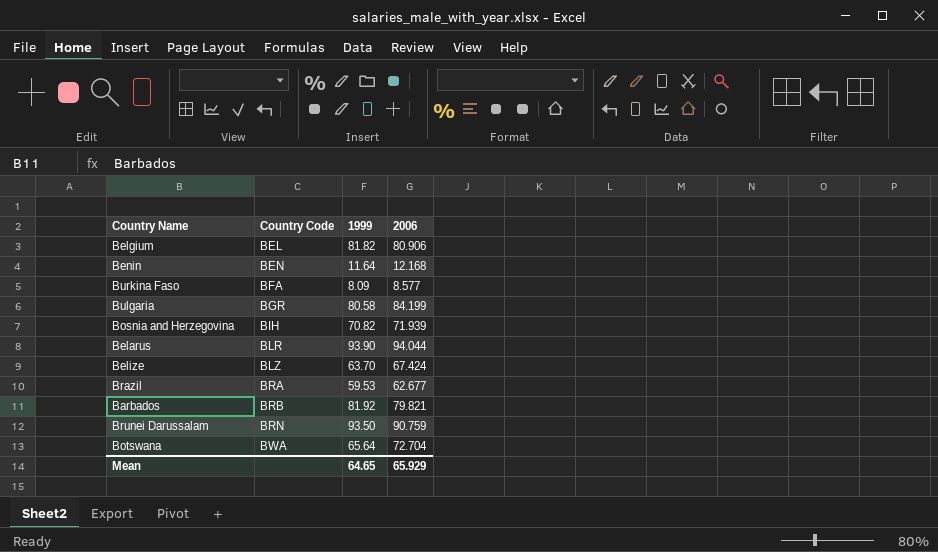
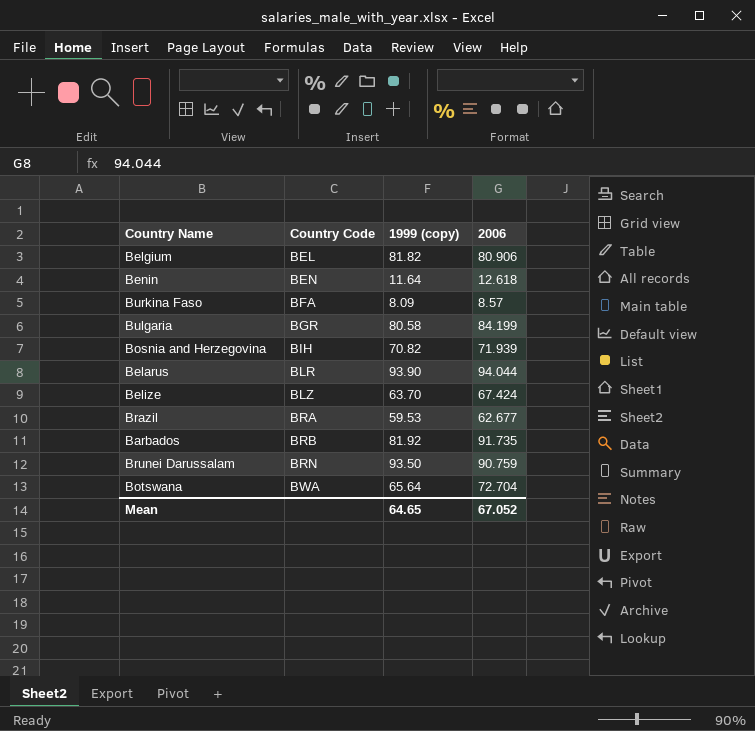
column name: 1999 -> 1999 (copy)
Benin | 2006: 12.168 -> 12.618
Burkina Faso | 2006: 8.577 -> 8.57
Barbados | 2006: 79.821 -> 91.735
Mean | 2006: 65.929 -> 67.052

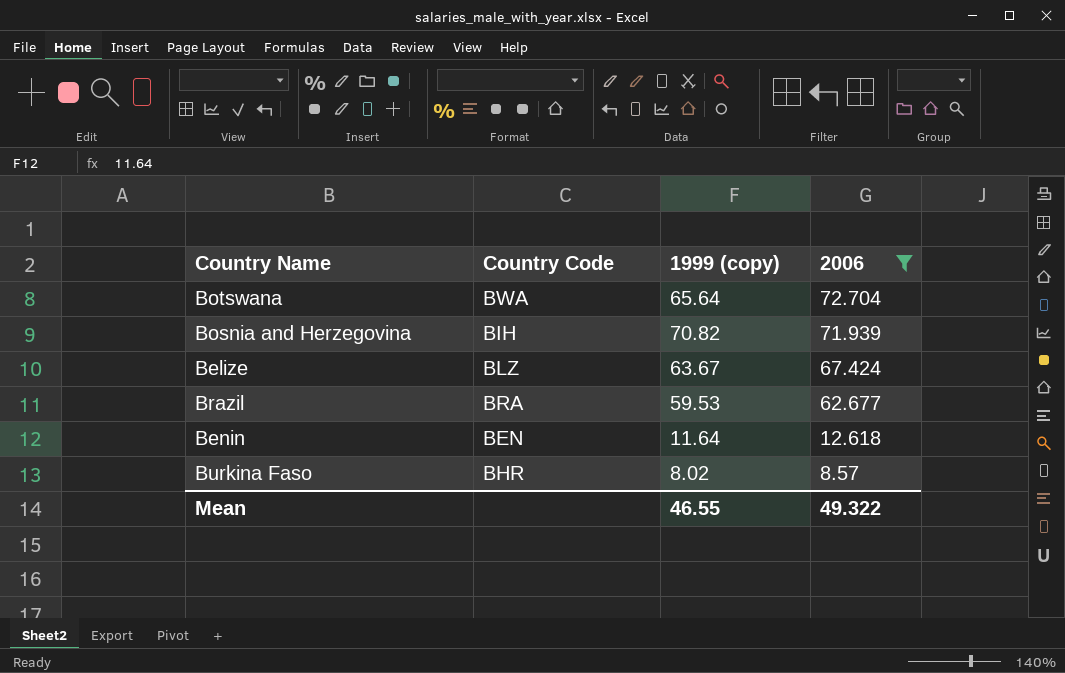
filter: none -> 2006 <= 72.704
row order: Country Code ascending -> 2006 descending
Belize | 1999 (copy): 63.70 -> 63.67
Burkina Faso | Country Code: BFA -> BHR
Burkina Faso | 1999 (copy): 8.09 -> 8.02
Mean | 1999 (copy): 64.65 -> 46.55
Mean | 2006: 67.052 -> 49.322

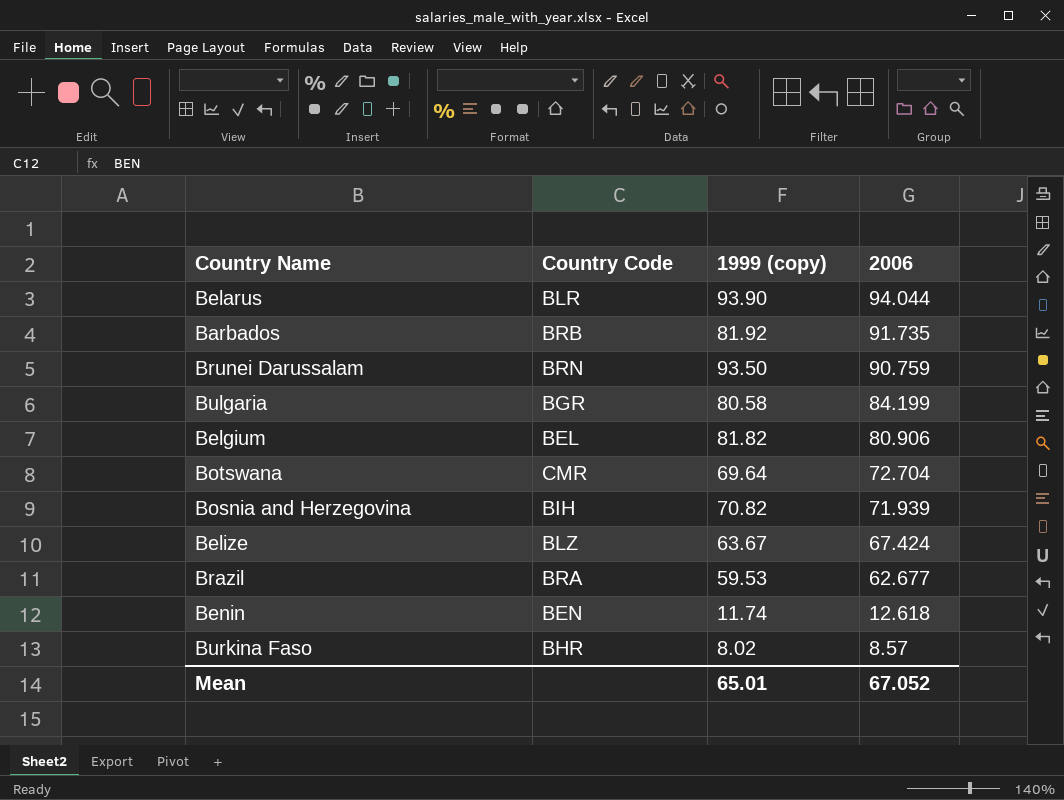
filter: 2006 <= 72.704 -> none
Botswana | Country Code: BWA -> CMR
Botswana | 1999 (copy): 65.64 -> 69.64
Benin | 1999 (copy): 11.64 -> 11.74
Mean | 1999 (copy): 46.55 -> 65.01
Mean | 2006: 49.322 -> 67.052

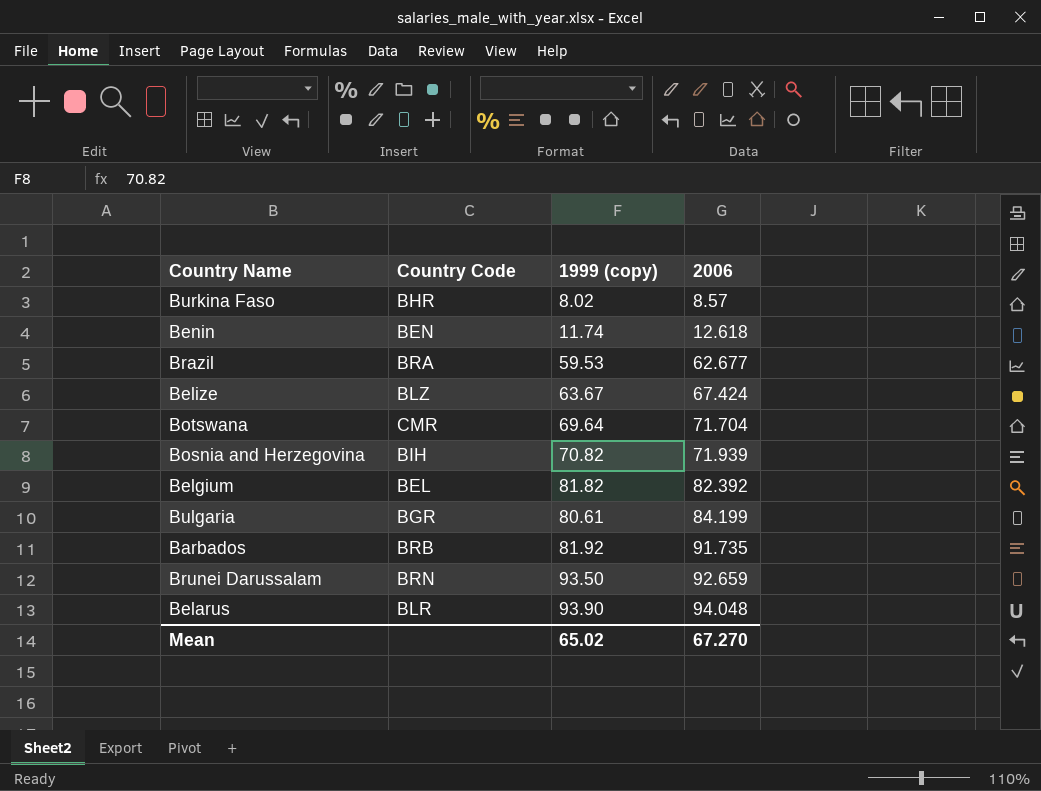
row order: 2006 descending -> 2006 ascending
Botswana | 2006: 72.704 -> 71.704
Belgium | 2006: 80.906 -> 82.392
Bulgaria | 1999 (copy): 80.58 -> 80.61
Brunei Darussalam | 2006: 90.759 -> 92.659
Belarus | 2006: 94.044 -> 94.048
Mean | 1999 (copy): 65.01 -> 65.02
Mean | 2006: 67.052 -> 67.270

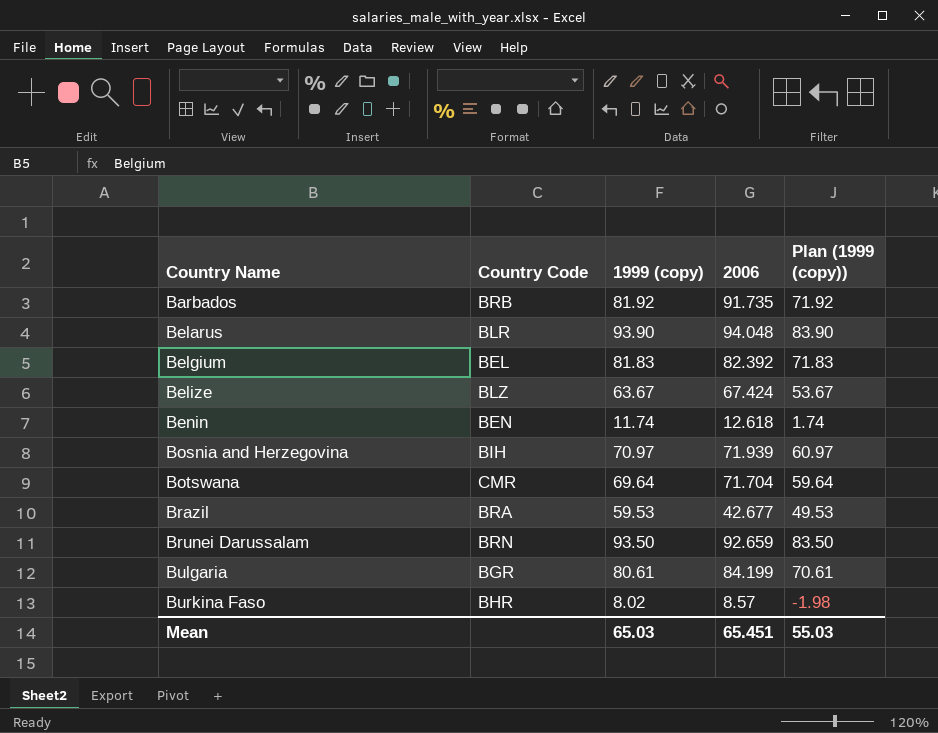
row order: 2006 ascending -> Country Name ascending
column Plan (1999 (copy)) | formula: none -> [1999 (copy)] - 10
Belgium | 1999 (copy): 81.82 -> 81.83
Bosnia and Herzegovina | 1999 (copy): 70.82 -> 70.97
Brazil | 2006: 62.677 -> 42.677
Mean | 1999 (copy): 65.02 -> 65.03
Mean | 2006: 67.270 -> 65.451

